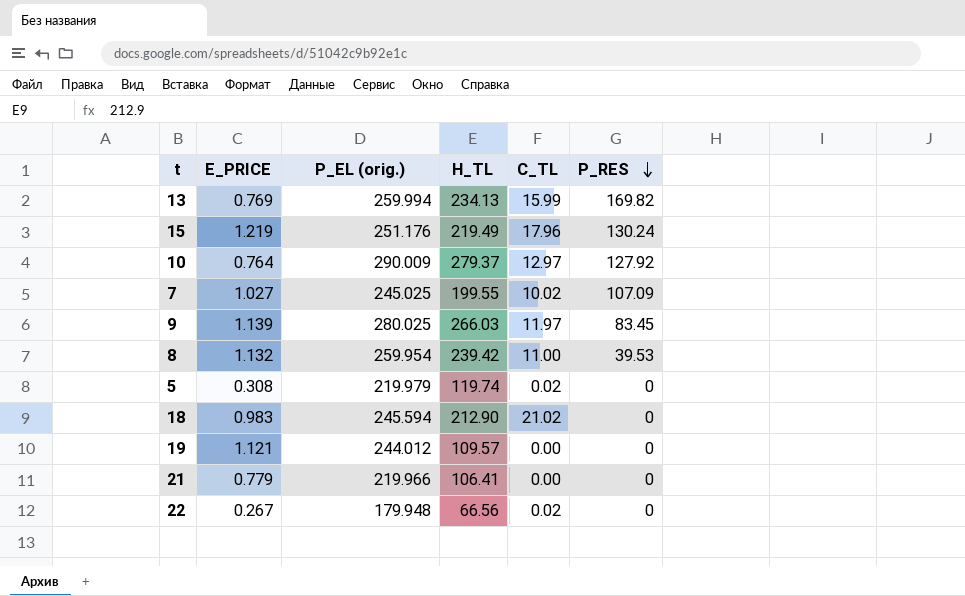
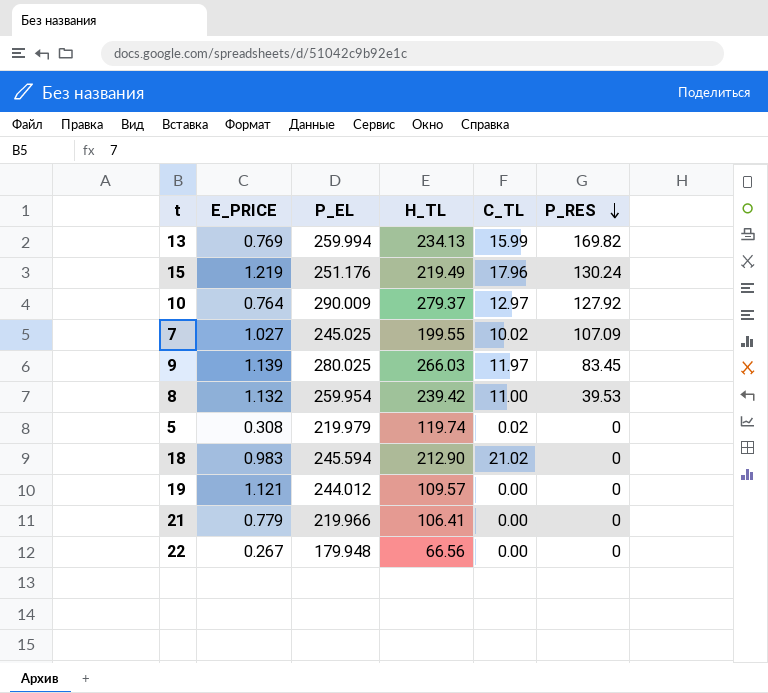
column name: P_EL (orig.) -> P_EL
22 | C_TL: 0.02 -> 0.00

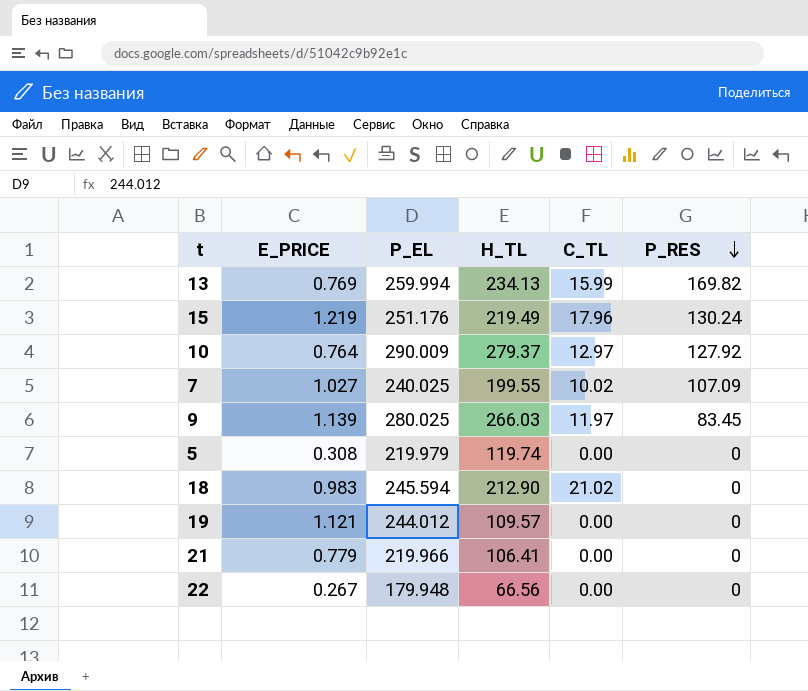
row 8: 1.132 | 259.954 | 239.42 | 11.00 | 39.53 -> none
7 | P_EL: 245.025 -> 240.025
5 | C_TL: 0.02 -> 0.00

